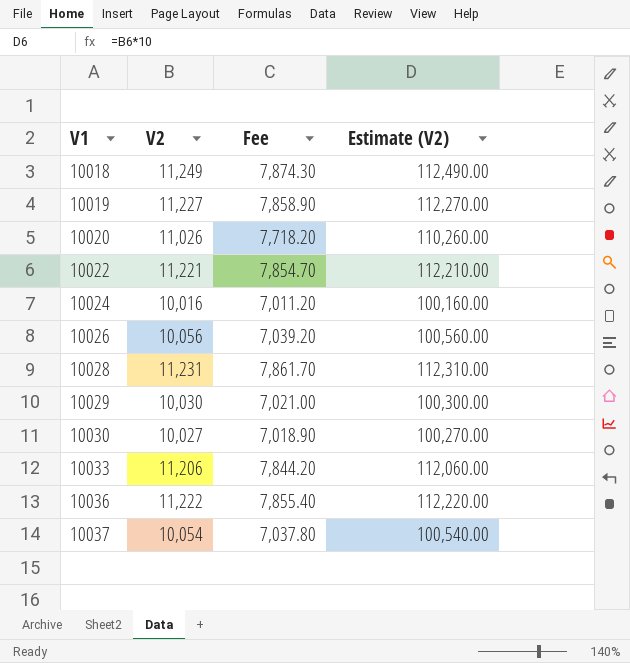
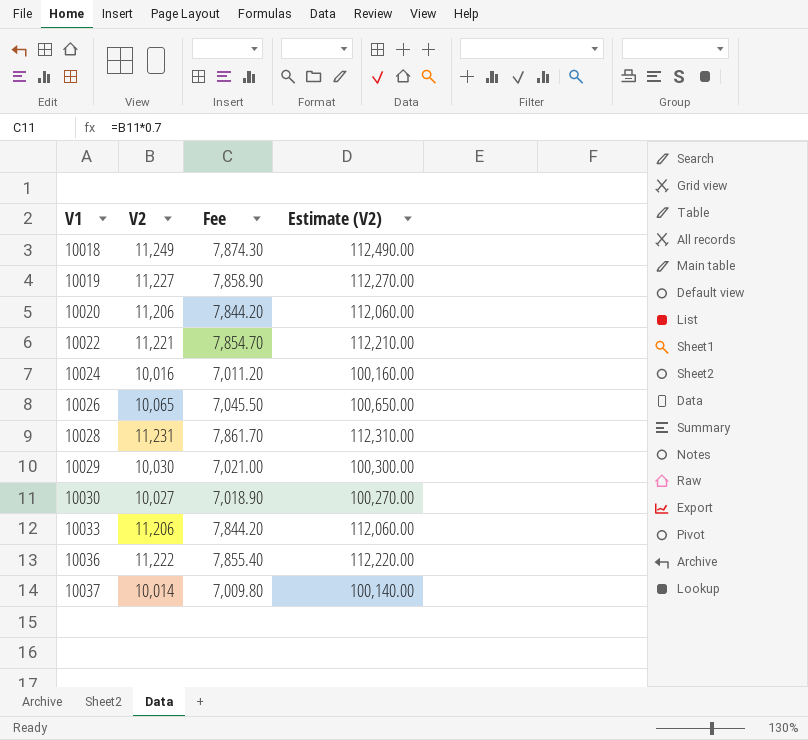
10020 | V2: 11,026 -> 11,206
10020 | Fee: 7,718.20 -> 7,844.20
10020 | Estimate (V2): 110,260.00 -> 112,060.00
10026 | V2: 10,056 -> 10,065
10026 | Fee: 7,039.20 -> 7,045.50
10026 | Estimate (V2): 100,560.00 -> 100,650.00
10037 | V2: 10,054 -> 10,014
10037 | Fee: 7,037.80 -> 7,009.80
10037 | Estimate (V2): 100,540.00 -> 100,140.00

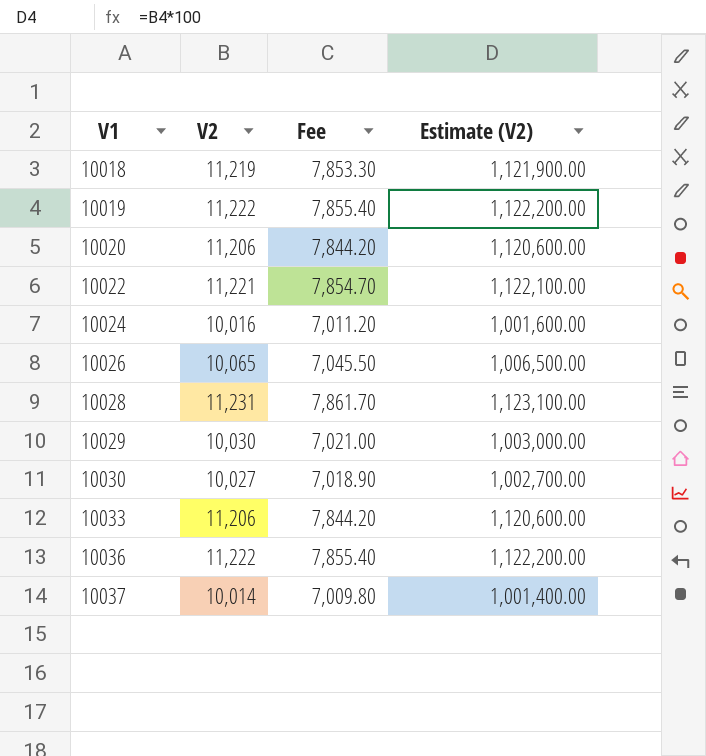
column Estimate (V2) | formula: [V2] * 10 -> [V2] * 100
10018 | V2: 11,249 -> 11,219
10018 | Fee: 7,874.30 -> 7,853.30
10019 | V2: 11,227 -> 11,222
10019 | Fee: 7,858.90 -> 7,855.40

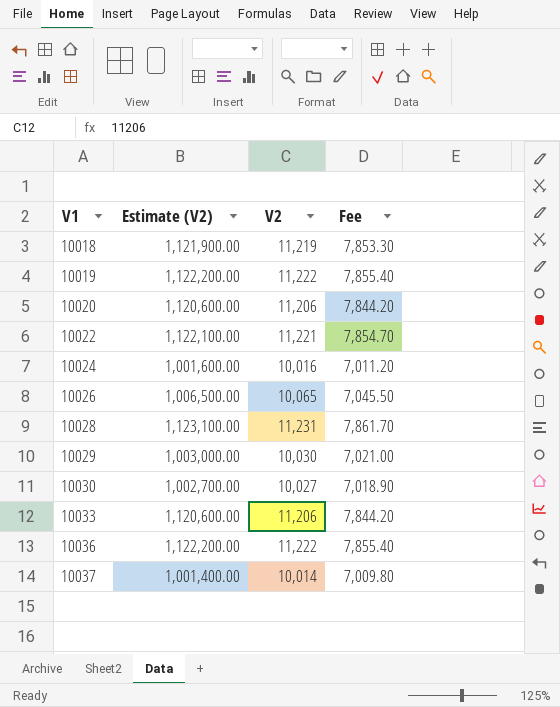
column Estimate (V2) | position: 4 -> 2

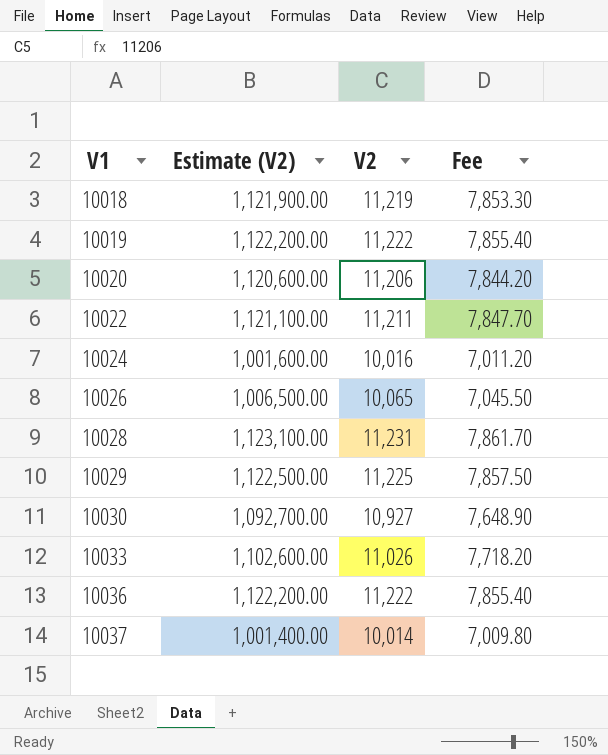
10022 | Estimate (V2): 1,122,100.00 -> 1,121,100.00
10022 | V2: 11,221 -> 11,211
10022 | Fee: 7,854.70 -> 7,847.70
10029 | Estimate (V2): 1,003,000.00 -> 1,122,500.00
10029 | V2: 10,030 -> 11,225
10029 | Fee: 7,021.00 -> 7,857.50
10030 | Estimate (V2): 1,002,700.00 -> 1,092,700.00
10030 | V2: 10,027 -> 10,927
10030 | Fee: 7,018.90 -> 7,648.90
10033 | Estimate (V2): 1,120,600.00 -> 1,102,600.00
10033 | V2: 11,206 -> 11,026
10033 | Fee: 7,844.20 -> 7,718.20

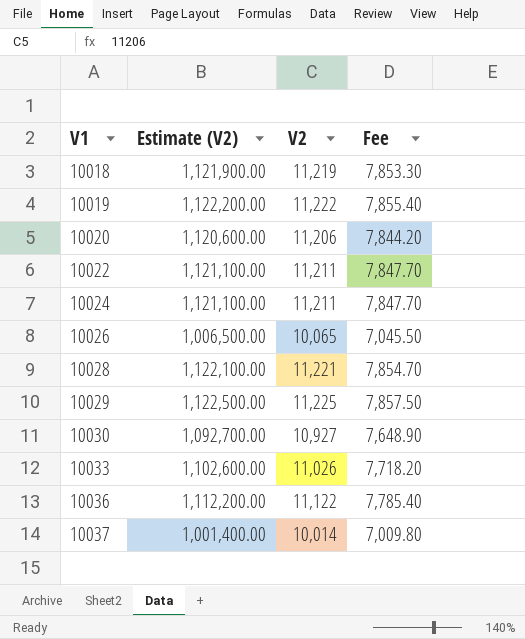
10024 | Estimate (V2): 1,001,600.00 -> 1,121,100.00
10024 | V2: 10,016 -> 11,211
10024 | Fee: 7,011.20 -> 7,847.70
10028 | Estimate (V2): 1,123,100.00 -> 1,122,100.00
10028 | V2: 11,231 -> 11,221
10028 | Fee: 7,861.70 -> 7,854.70
10036 | Estimate (V2): 1,122,200.00 -> 1,112,200.00
10036 | V2: 11,222 -> 11,122
10036 | Fee: 7,855.40 -> 7,785.40

